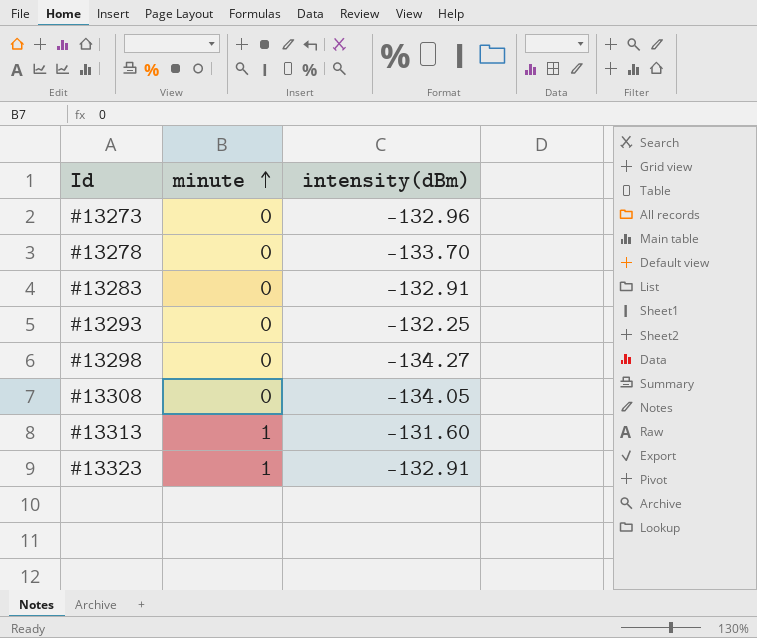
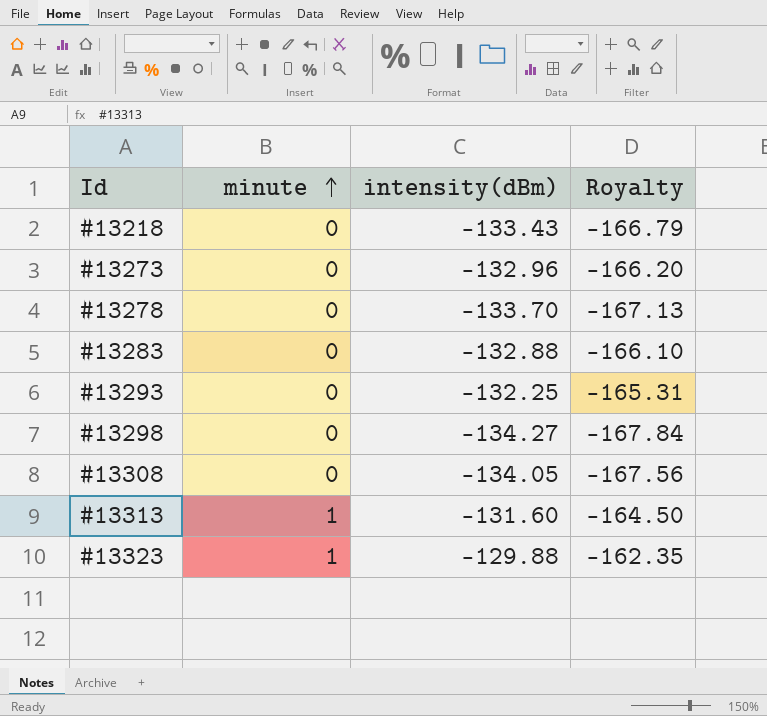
column Royalty | formula: none -> [intensity(dBm)] * 1.25
row #13218: none -> 0 | -133.43 | -166.79
#13283 | intensity(dBm): -132.91 -> -132.88
#13323 | intensity(dBm): -132.91 -> -129.88

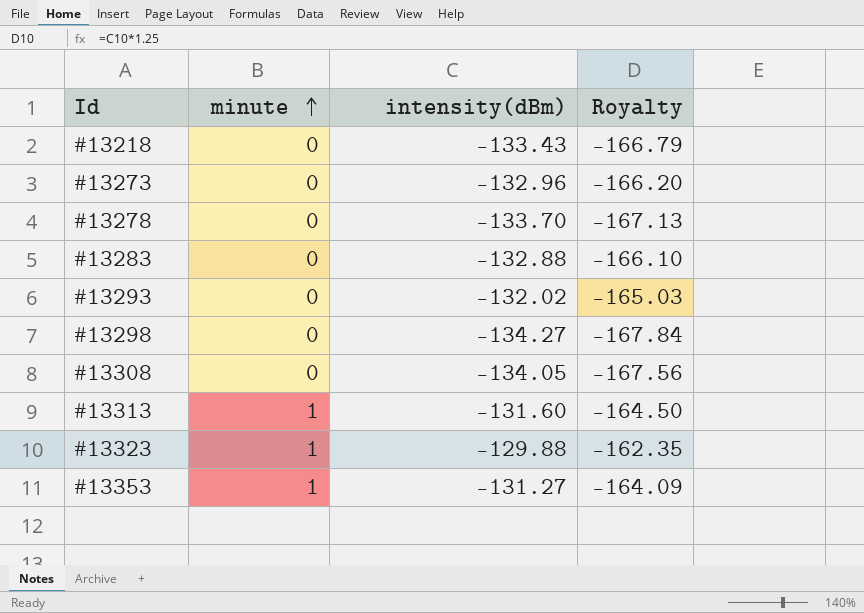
#13293 | intensity(dBm): -132.25 -> -132.02
#13293 | Royalty: -165.31 -> -165.03
row #13353: none -> 1 | -131.27 | -164.09

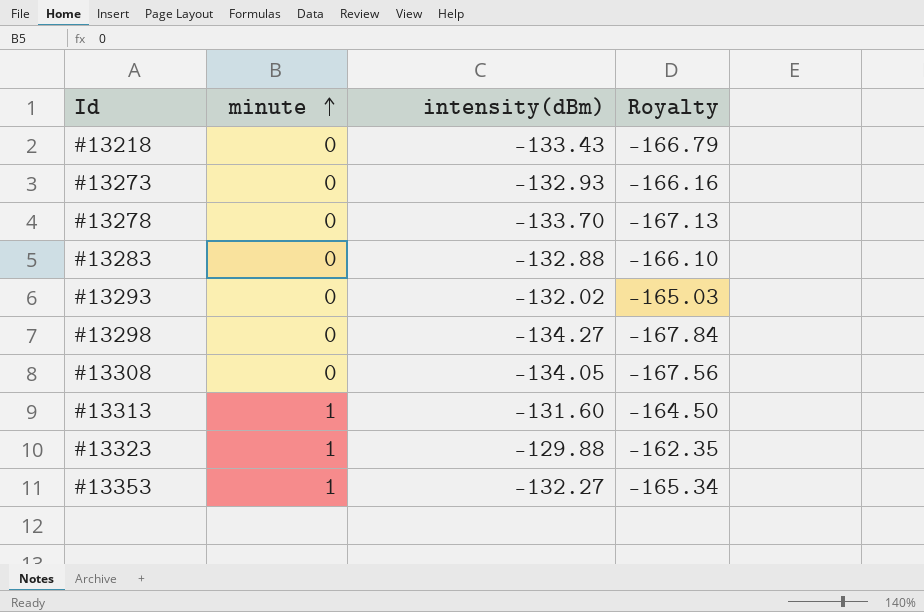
#13273 | intensity(dBm): -132.96 -> -132.93
#13273 | Royalty: -166.20 -> -166.16
#13353 | intensity(dBm): -131.27 -> -132.27
#13353 | Royalty: -164.09 -> -165.34

